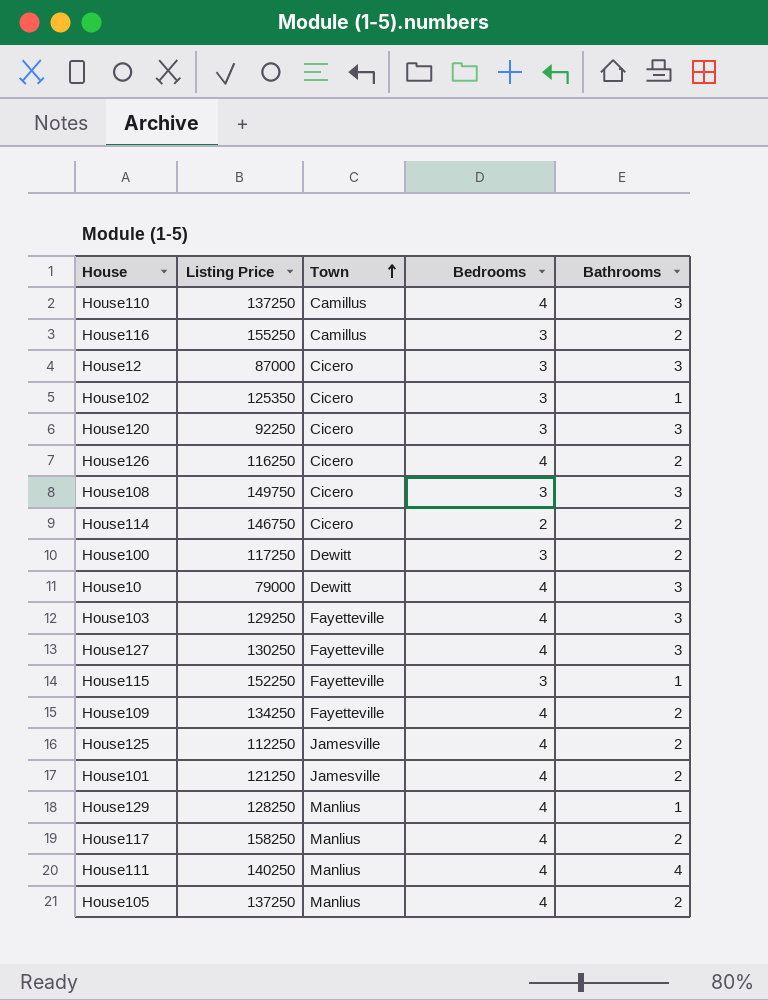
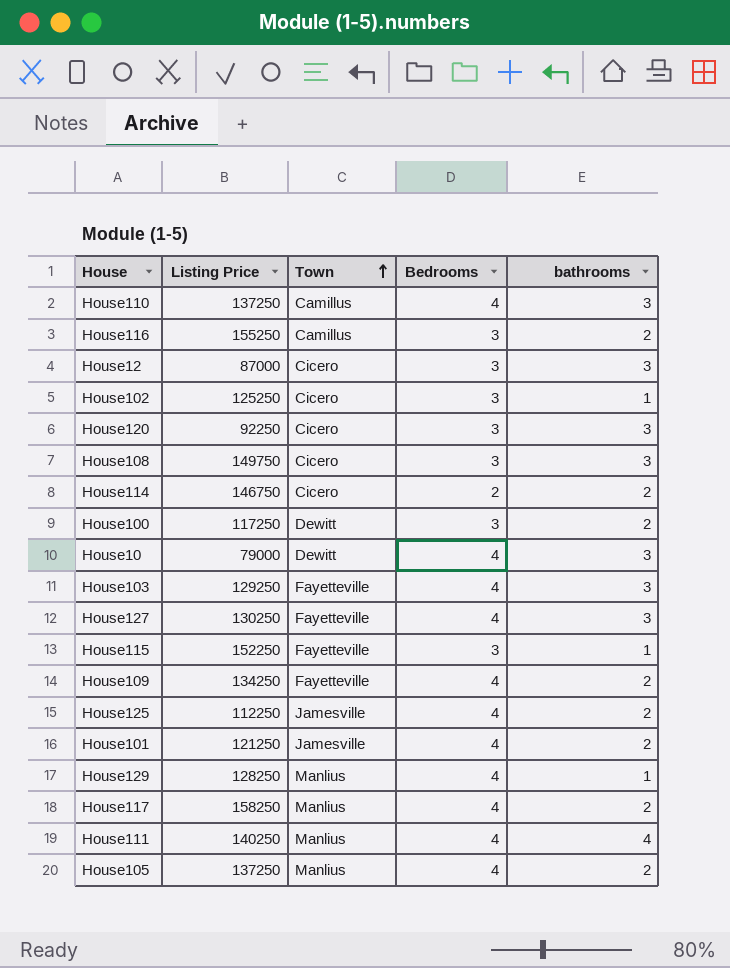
column name: Bathrooms -> bathrooms
row House126: 116250 | Cicero | 4 | 2 -> none
House102 | Listing Price: 125350 -> 125250

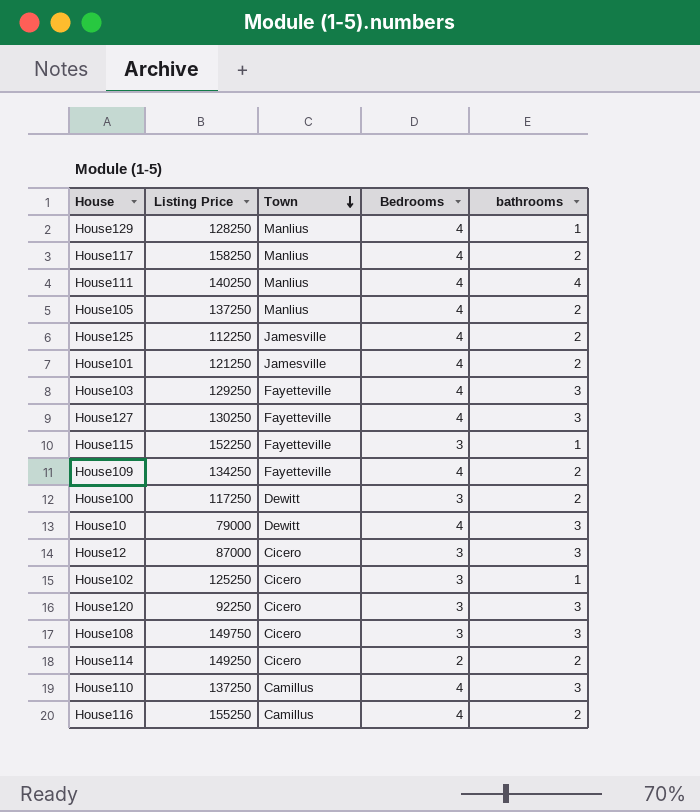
row order: Town ascending -> Town descending
House114 | Listing Price: 146750 -> 149250
House116 | Bedrooms: 3 -> 4

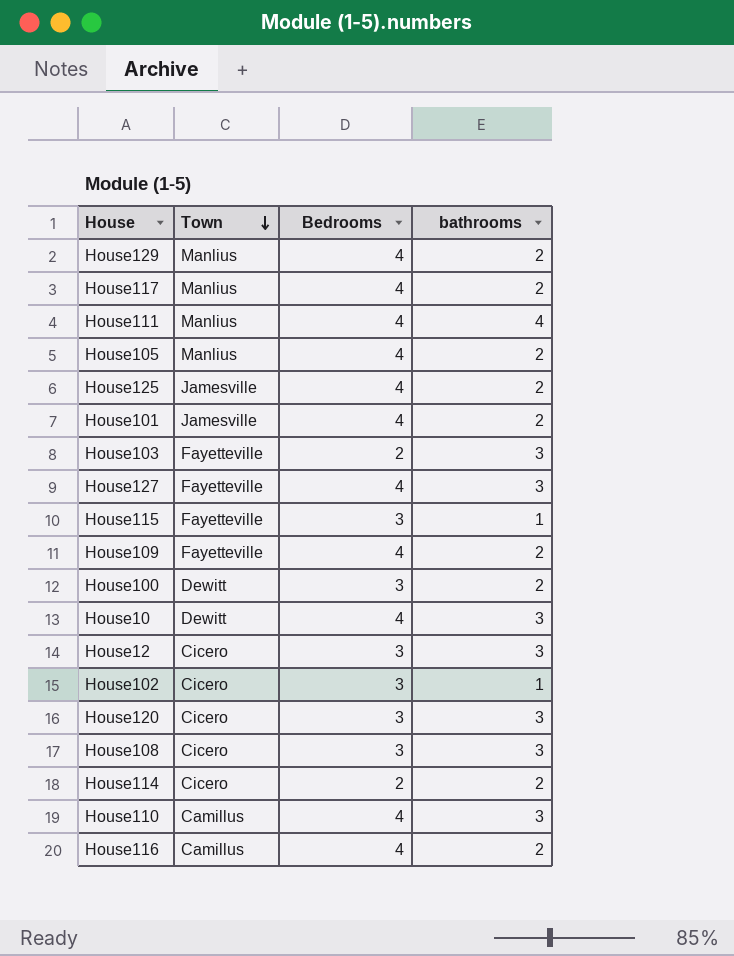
column Listing Price | position: 2 -> none
House129 | bathrooms: 1 -> 2
House103 | Bedrooms: 4 -> 2

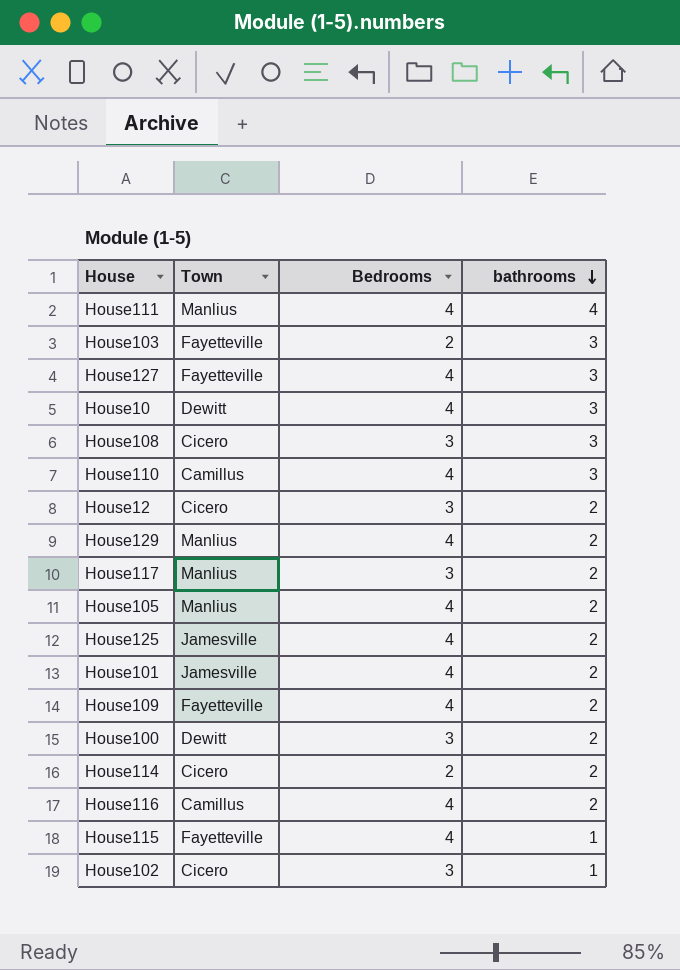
row order: Town descending -> bathrooms descending
row House120: Cicero | 3 | 3 -> none
House12 | bathrooms: 3 -> 2
House117 | Bedrooms: 4 -> 3
House115 | Bedrooms: 3 -> 4

